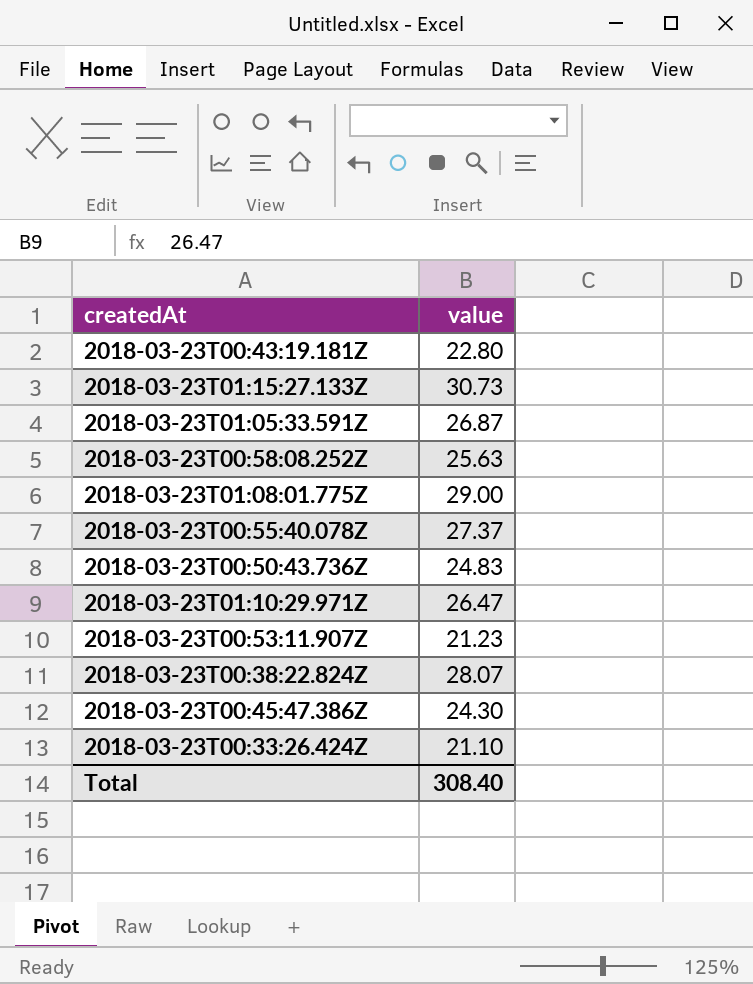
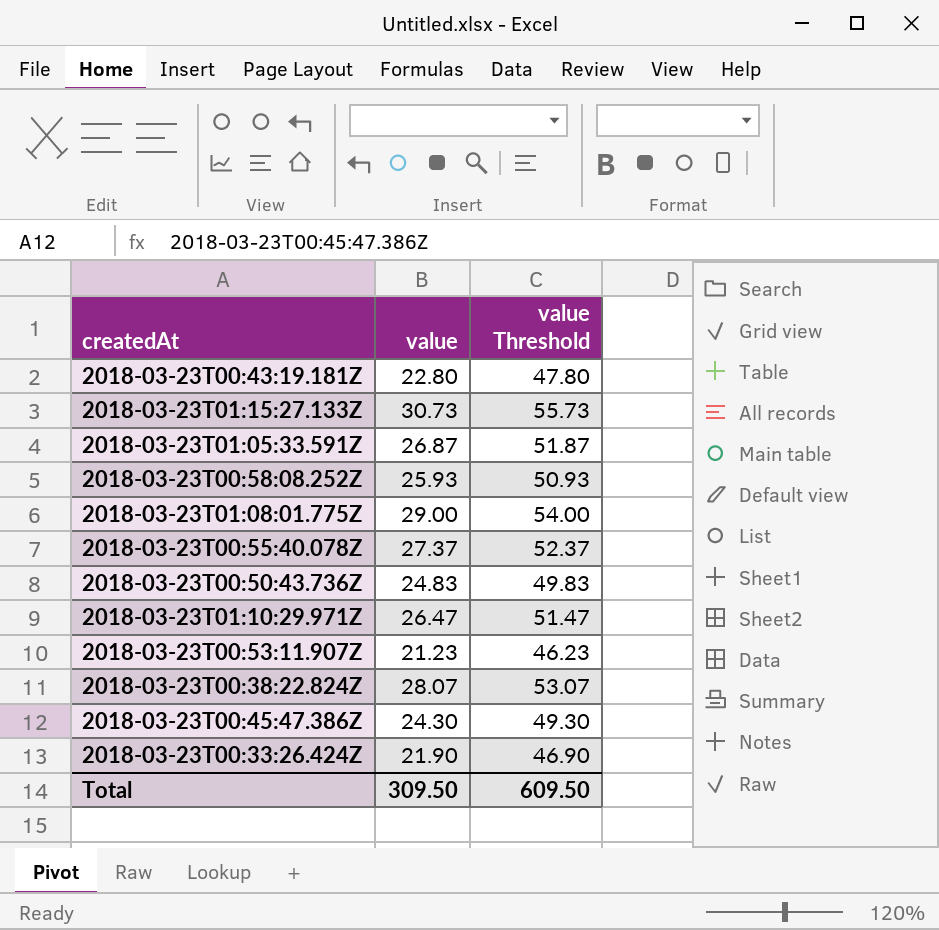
column value Threshold | formula: none -> [value] + 25
2018-03-23T00:58:08.252Z | value: 25.63 -> 25.93
2018-03-23T00:33:26.424Z | value: 21.10 -> 21.90
Total | value: 308.40 -> 309.50

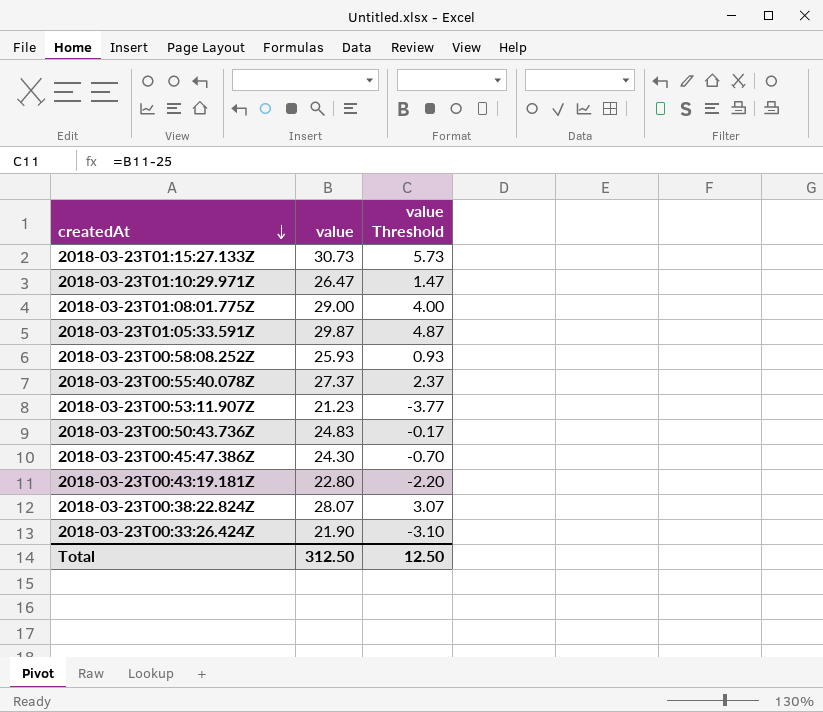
row order: none -> createdAt descending
column value Threshold | formula: [value] + 25 -> [value] - 25
2018-03-23T01:05:33.591Z | value: 26.87 -> 29.87
Total | value: 309.50 -> 312.50
Total | value Threshold: 609.50 -> 12.50

